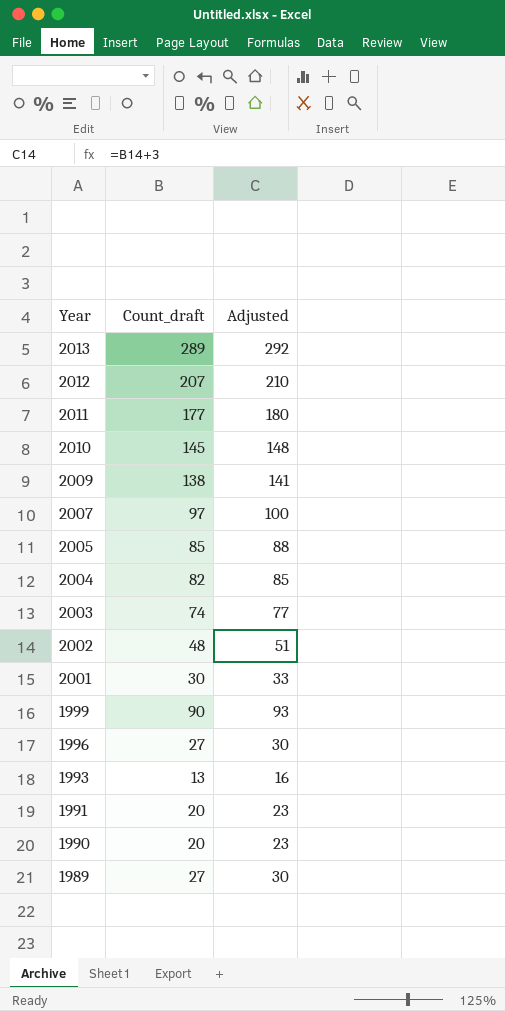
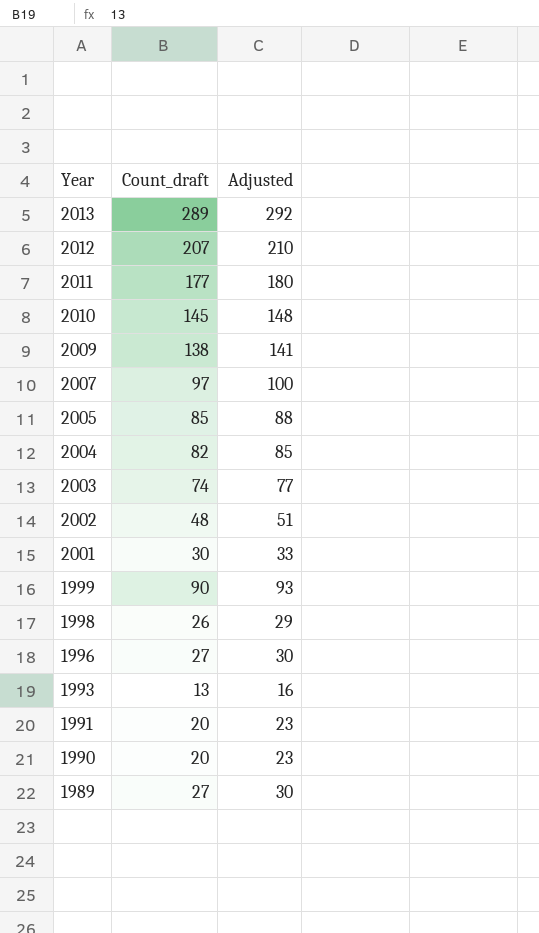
row 1998: none -> 26 | 29

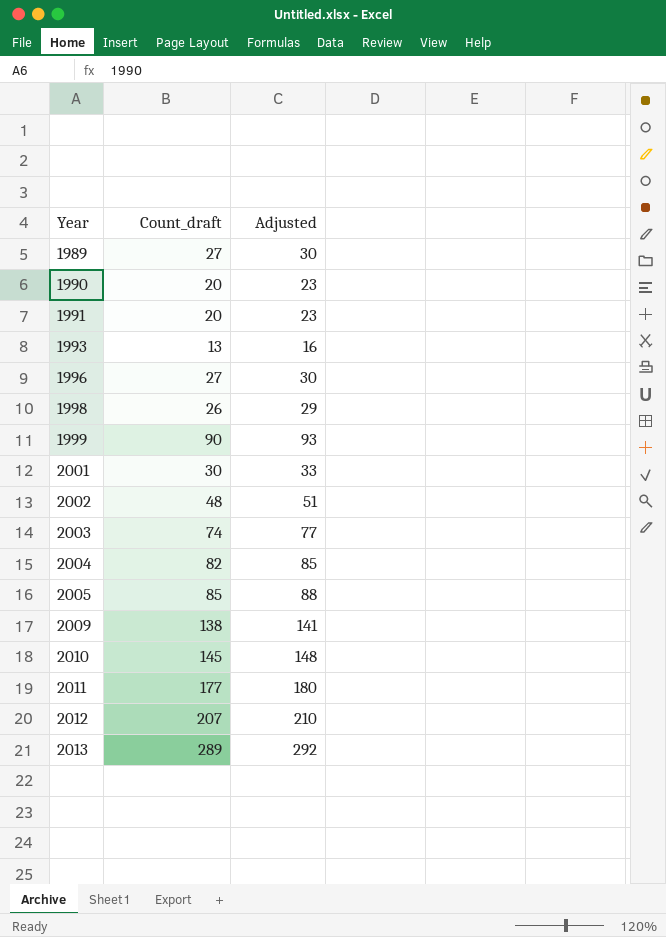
row order: Year descending -> Year ascending
row 2007: 97 | 100 -> none

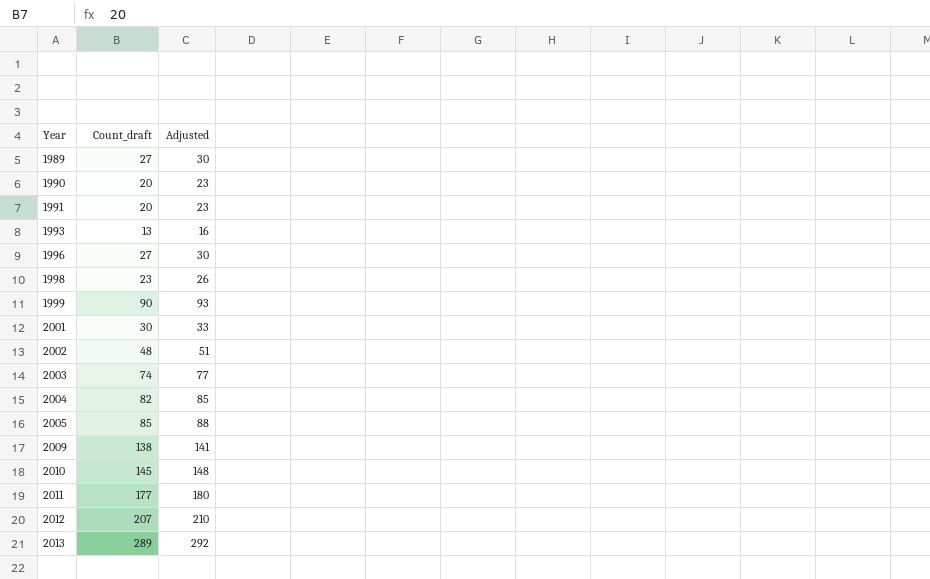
1998 | Count_draft: 26 -> 23
1998 | Adjusted: 29 -> 26

